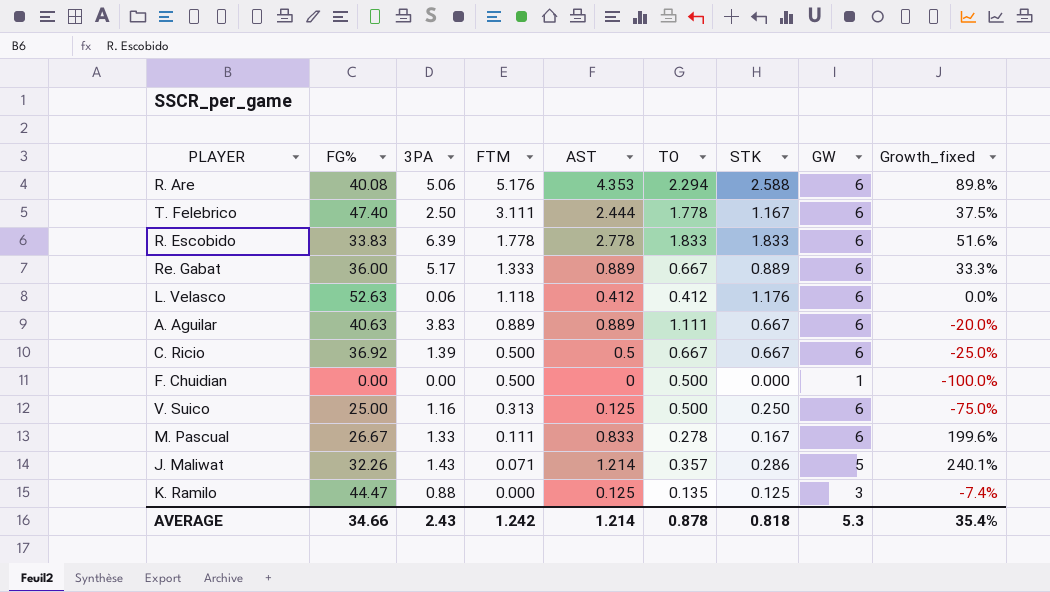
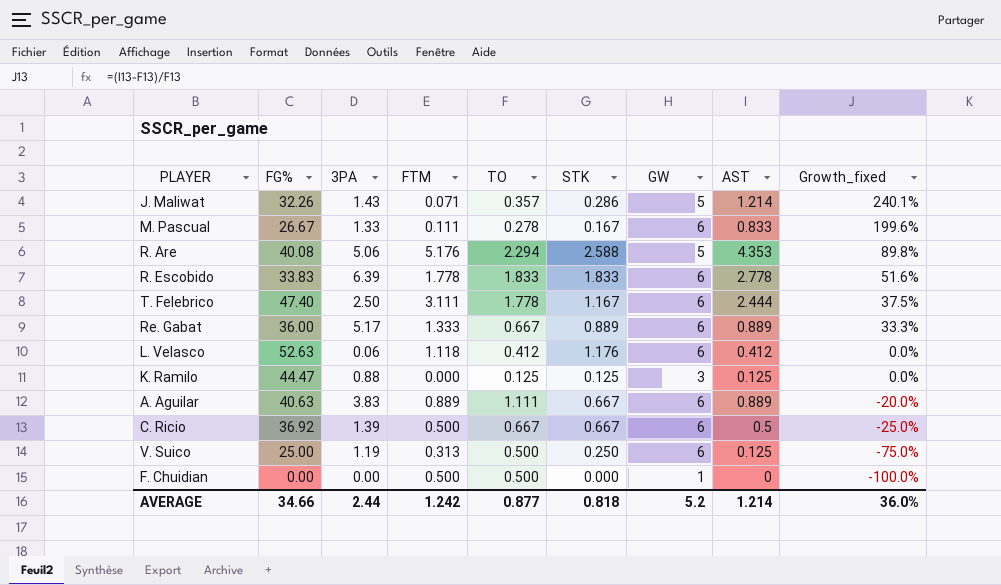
row order: FTM descending -> Growth_fixed descending
column AST | position: 5 -> 8
R. Are | GW: 6 -> 5
K. Ramilo | TO: 0.135 -> 0.125
K. Ramilo | Growth_fixed: -7.4% -> 0.0%
V. Suico | 3PA: 1.16 -> 1.19
AVERAGE | 3PA: 2.43 -> 2.44
AVERAGE | TO: 0.878 -> 0.877
AVERAGE | GW: 5.3 -> 5.2
AVERAGE | Growth_fixed: 35.4% -> 36.0%

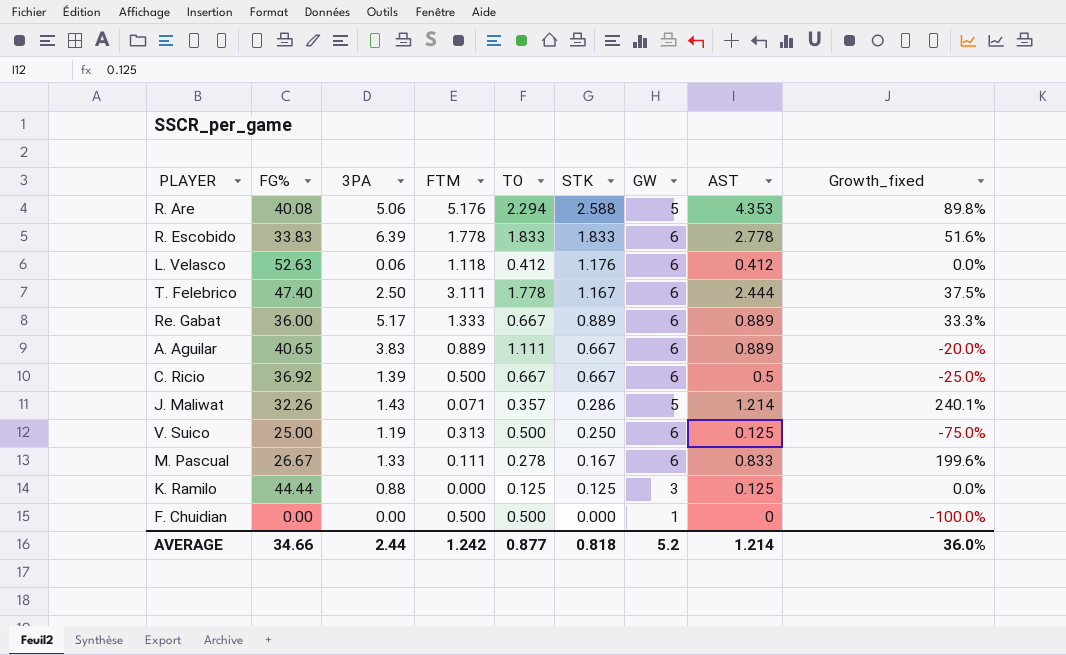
row order: Growth_fixed descending -> STK descending
A. Aguilar | FG%: 40.63 -> 40.65
K. Ramilo | FG%: 44.47 -> 44.44

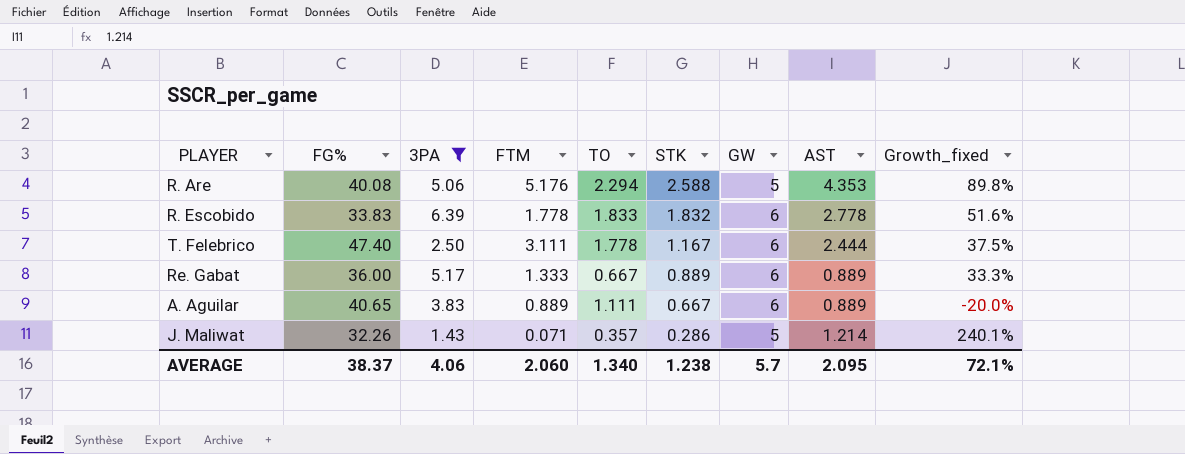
filter: none -> 3PA >= 1.43
R. Escobido | STK: 1.833 -> 1.832
AVERAGE | FG%: 34.66 -> 38.37
AVERAGE | 3PA: 2.44 -> 4.06
AVERAGE | FTM: 1.242 -> 2.060
AVERAGE | TO: 0.877 -> 1.340
AVERAGE | STK: 0.818 -> 1.238
AVERAGE | GW: 5.2 -> 5.7
AVERAGE | AST: 1.214 -> 2.095
AVERAGE | Growth_fixed: 36.0% -> 72.1%

